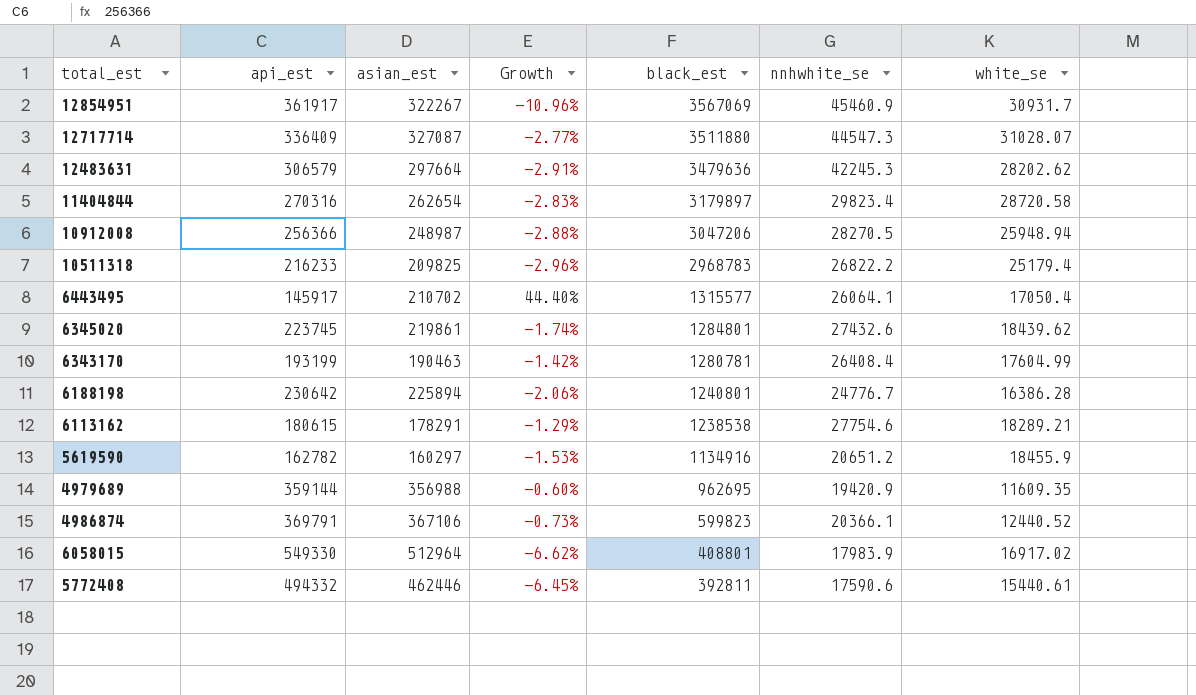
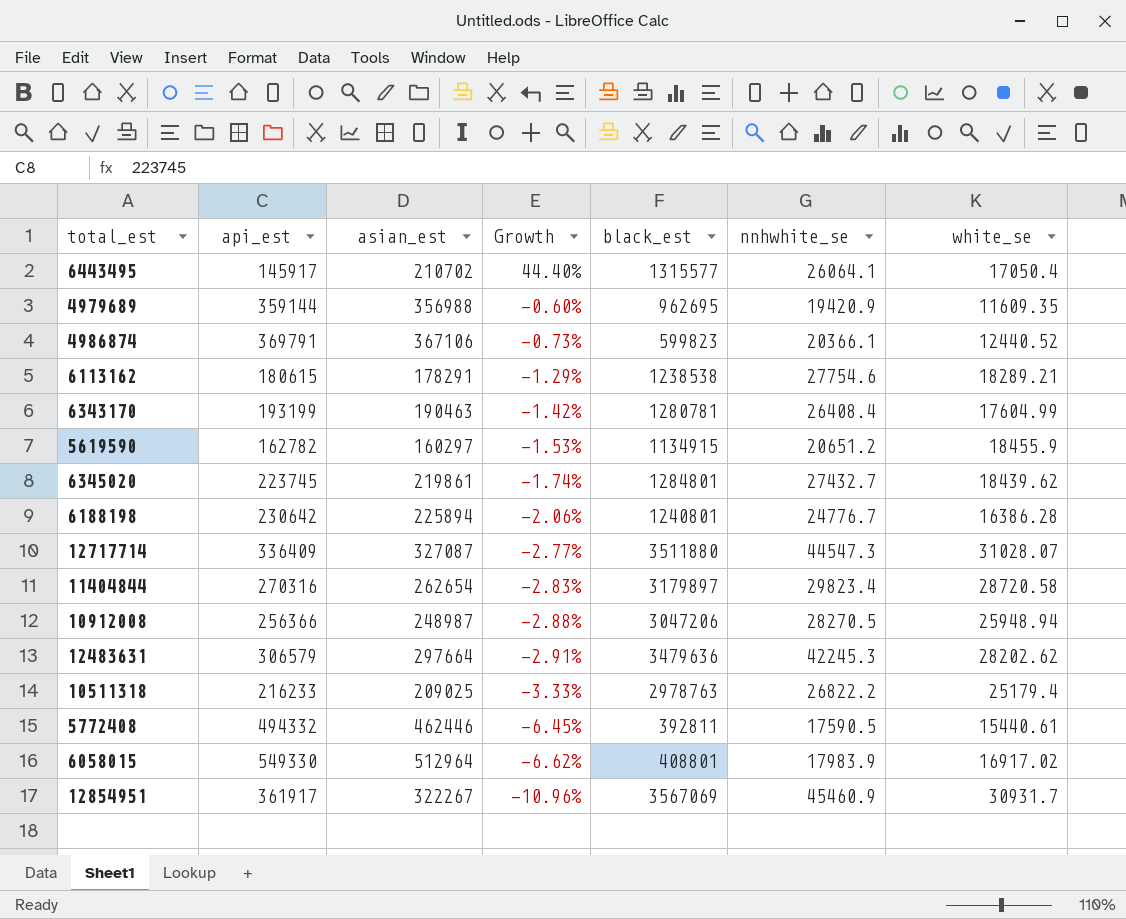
row order: black_est descending -> Growth descending
5619590 | black_est: 1134916 -> 1134915
6345020 | nnhwhite_se: 27432.6 -> 27432.7
10511318 | asian_est: 209825 -> 209025
10511318 | Growth: -2.96% -> -3.33%
10511318 | black_est: 2968783 -> 2978763
5772408 | nnhwhite_se: 17590.6 -> 17590.5

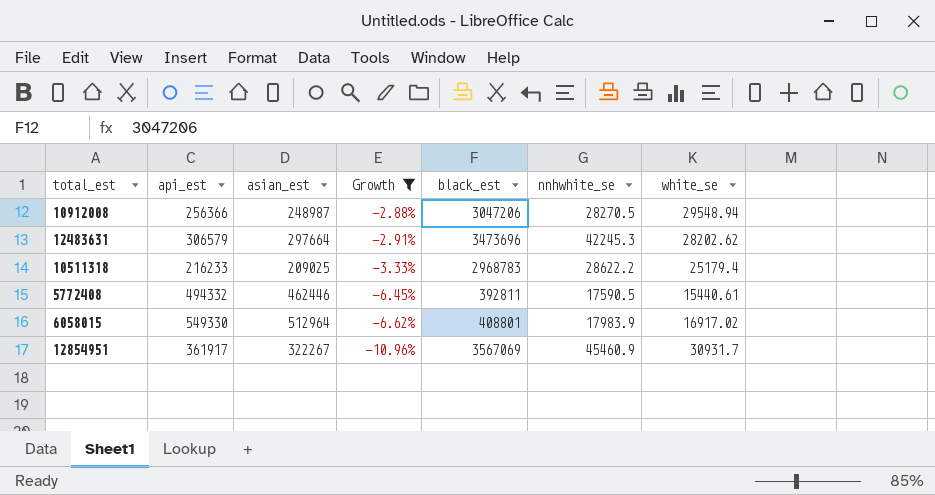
filter: none -> Growth <= -2.88%
10912008 | white_se: 25948.94 -> 29548.94
12483631 | black_est: 3479636 -> 3473696
10511318 | black_est: 2978763 -> 2968783
10511318 | nnhwhite_se: 26822.2 -> 28622.2

